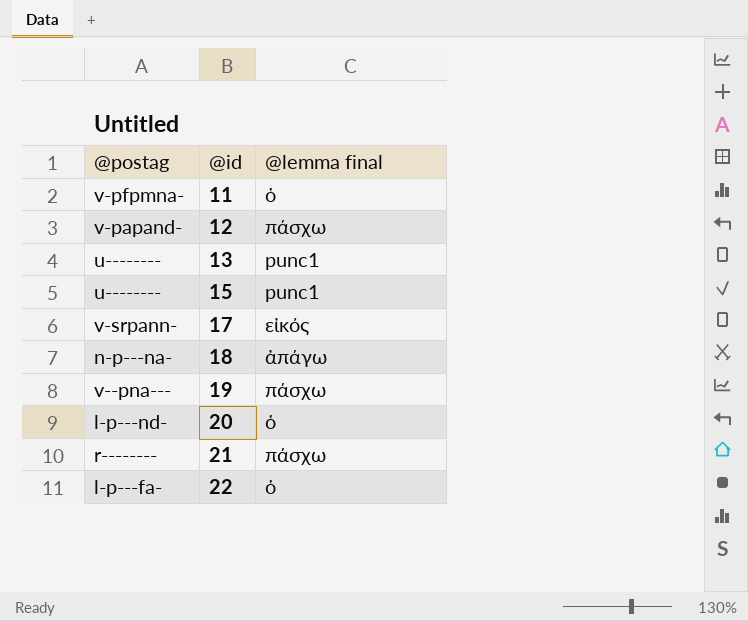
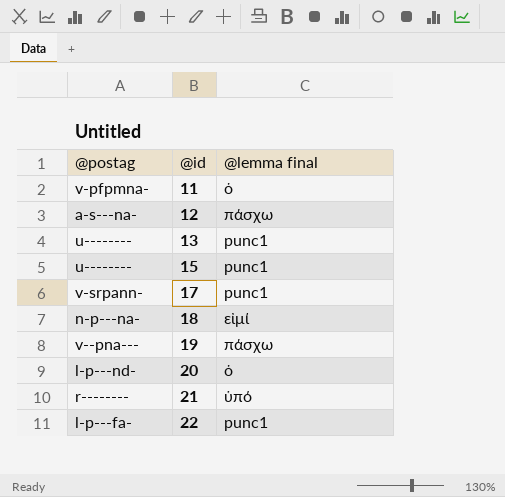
12 | @postag: v-papand- -> a-s---na-
17 | @lemma final: εἰκός -> punc1
18 | @lemma final: ἀπάγω -> εἰμί
21 | @lemma final: πάσχω -> ὑπό
22 | @lemma final: ὁ -> punc1

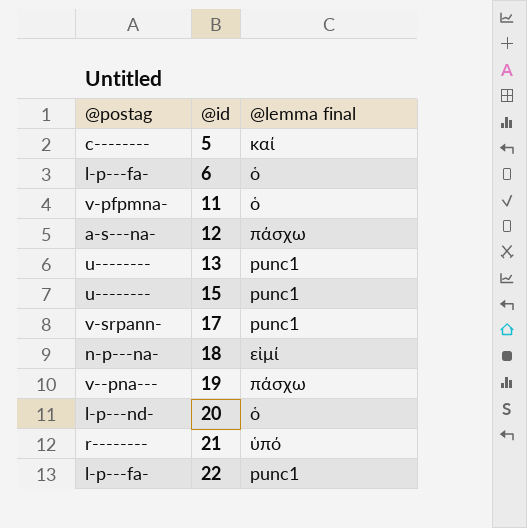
row 5: none -> c-------- | καί
row 6: none -> l-p---fa- | ὁ

